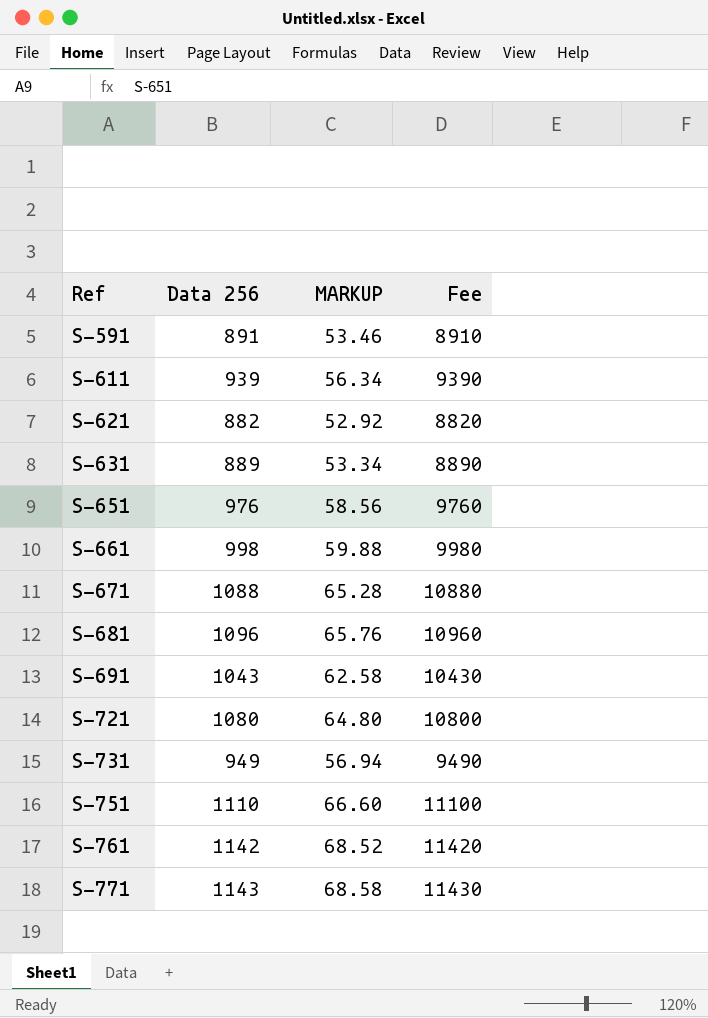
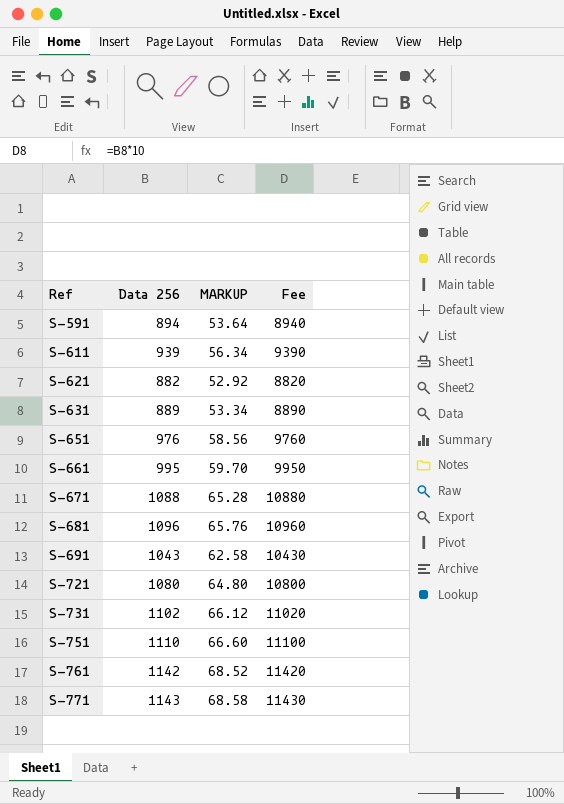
S-591 | Data 256: 891 -> 894
S-591 | MARKUP: 53.46 -> 53.64
S-591 | Fee: 8910 -> 8940
S-661 | Data 256: 998 -> 995
S-661 | MARKUP: 59.88 -> 59.70
S-661 | Fee: 9980 -> 9950
S-731 | Data 256: 949 -> 1102
S-731 | MARKUP: 56.94 -> 66.12
S-731 | Fee: 9490 -> 11020

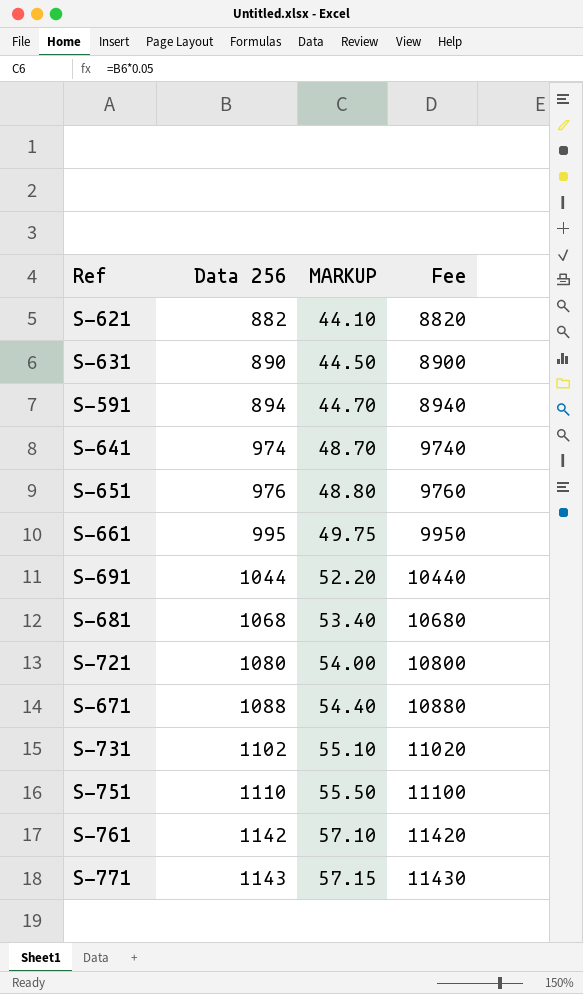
row order: Ref ascending -> Data 256 ascending
column MARKUP | formula: [Data 256] * 0.06 -> [Data 256] * 0.05
row S-611: 939 | 56.34 | 9390 -> none
S-631 | Data 256: 889 -> 890
S-631 | Fee: 8890 -> 8900
row S-641: none -> 974 | 48.70 | 9740
S-691 | Data 256: 1043 -> 1044
S-691 | Fee: 10430 -> 10440
S-681 | Data 256: 1096 -> 1068
S-681 | Fee: 10960 -> 10680

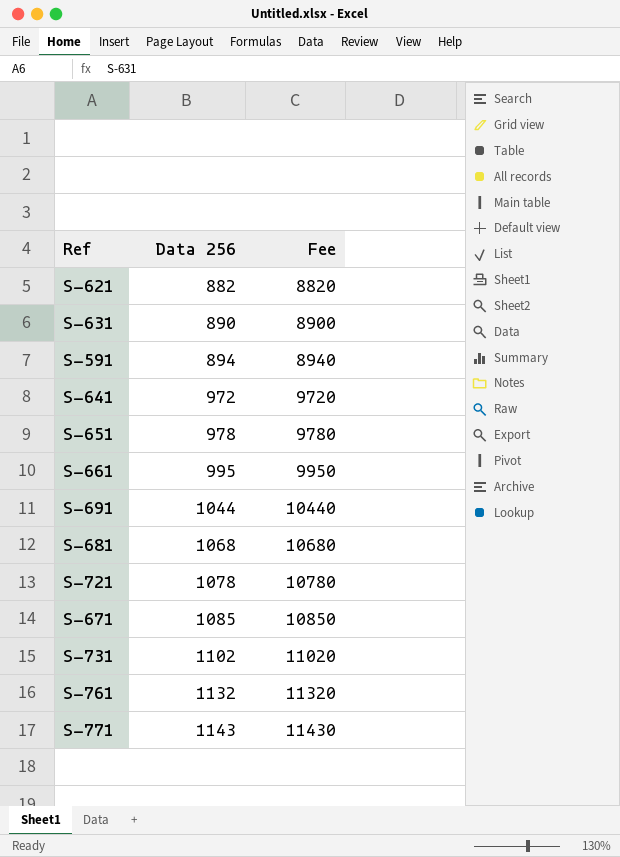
column MARKUP | formula: [Data 256] * 0.05 -> none
row S-751: 1110 | 55.50 | 11100 -> none
S-641 | Data 256: 974 -> 972
S-641 | Fee: 9740 -> 9720
S-651 | Data 256: 976 -> 978
S-651 | Fee: 9760 -> 9780
S-721 | Data 256: 1080 -> 1078
S-721 | Fee: 10800 -> 10780
S-671 | Data 256: 1088 -> 1085
S-671 | Fee: 10880 -> 10850
S-761 | Data 256: 1142 -> 1132
S-761 | Fee: 11420 -> 11320

